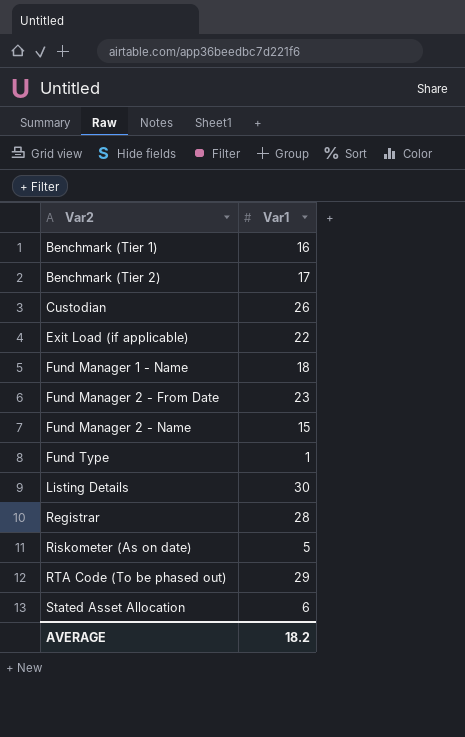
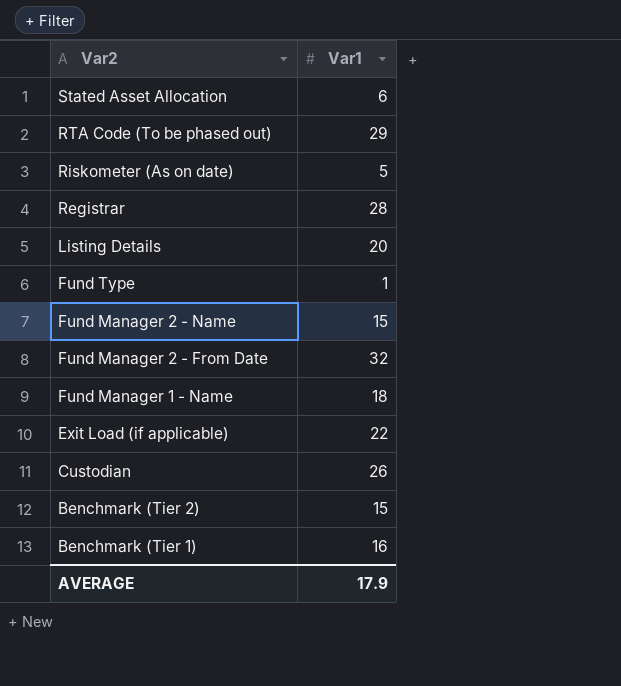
row order: Var2 ascending -> Var2 descending
Listing Details | Var1: 30 -> 20
Fund Manager 2 - From Date | Var1: 23 -> 32
Benchmark (Tier 2) | Var1: 17 -> 15
AVERAGE | Var1: 18.2 -> 17.9

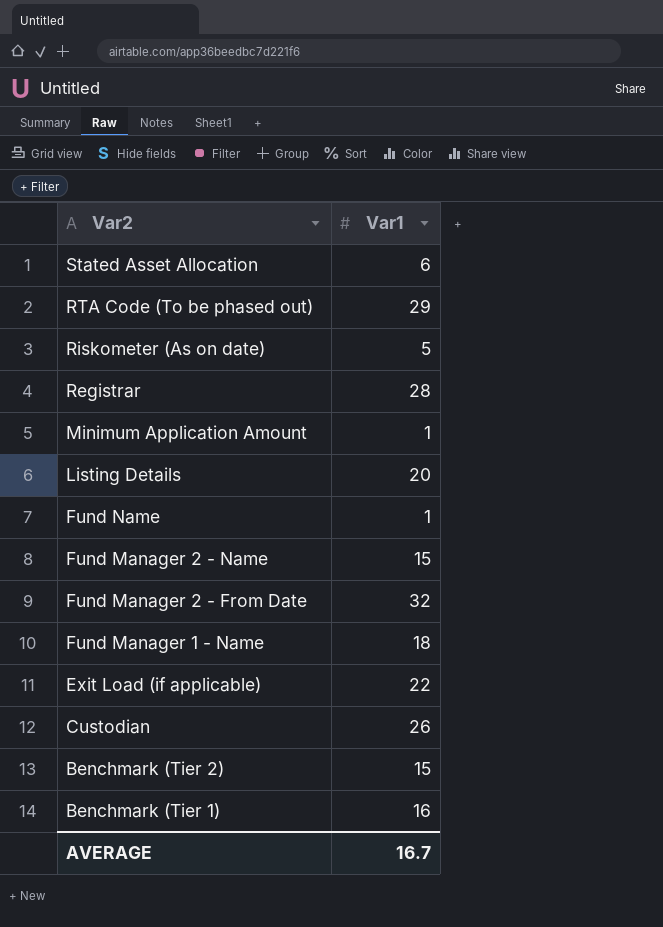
row Fund Type: 1 -> none
row Minimum Application Amount: none -> 1
row Fund Name: none -> 1
AVERAGE | Var1: 17.9 -> 16.7

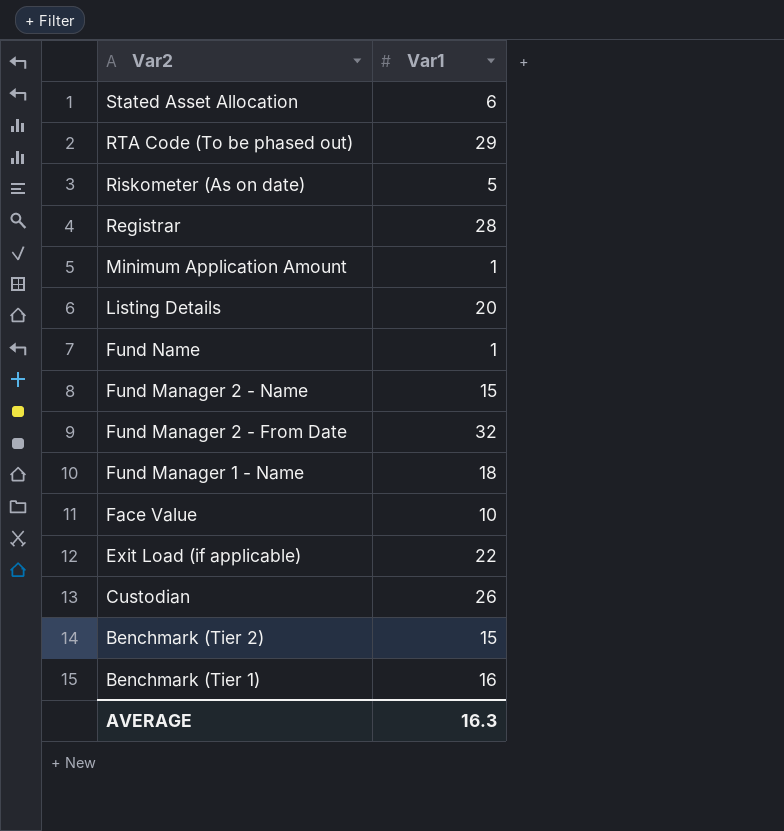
row Face Value: none -> 10
AVERAGE | Var1: 16.7 -> 16.3

